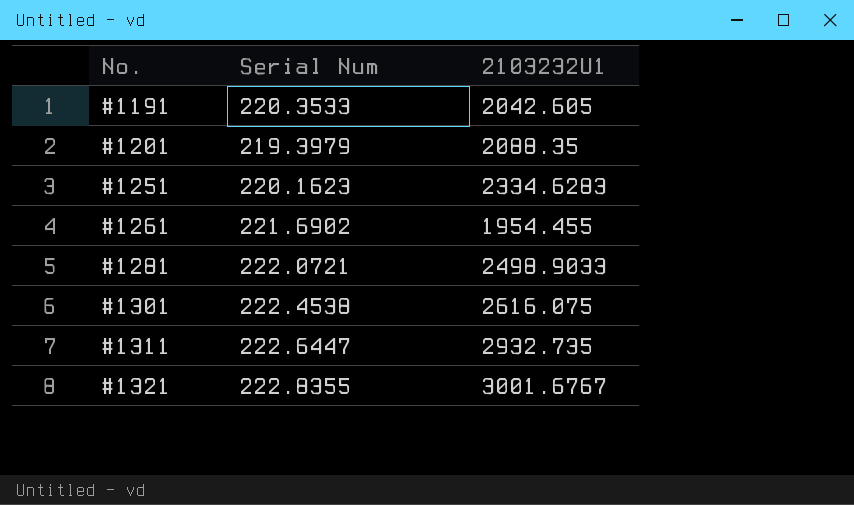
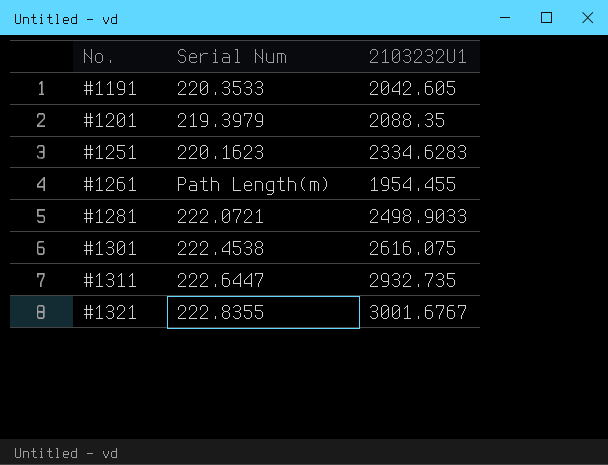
#1261 | Serial Num: 221.6902 -> Path Length(m)

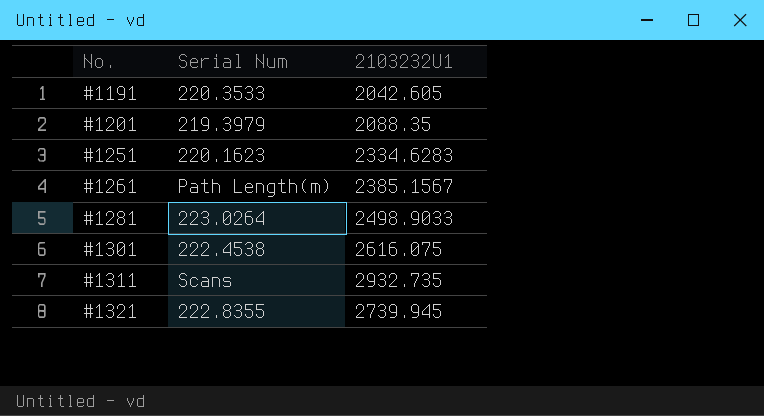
#1261 | 2103232U1: 1954.455 -> 2385.1567
#1281 | Serial Num: 222.0721 -> 223.0264
#1311 | Serial Num: 222.6447 -> Scans
#1321 | 2103232U1: 3001.6767 -> 2739.945

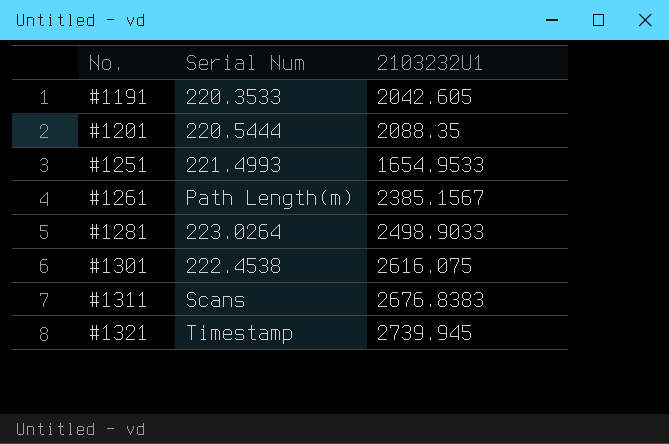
#1201 | Serial Num: 219.3979 -> 220.5444
#1251 | Serial Num: 220.1623 -> 221.4993
#1251 | 2103232U1: 2334.6283 -> 1654.9533
#1311 | 2103232U1: 2932.735 -> 2676.8383
#1321 | Serial Num: 222.8355 -> Timestamp

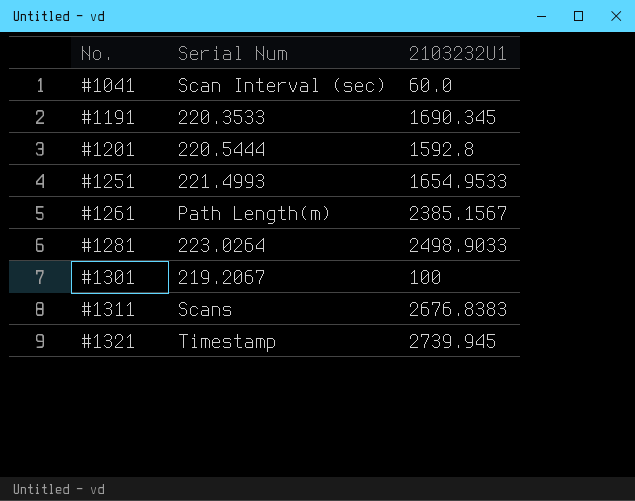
row #1041: none -> Scan Interval (sec) | 60.0
#1191 | 2103232U1: 2042.605 -> 1690.345
#1201 | 2103232U1: 2088.35 -> 1592.8
#1301 | Serial Num: 222.4538 -> 219.2067
#1301 | 2103232U1: 2616.075 -> 100

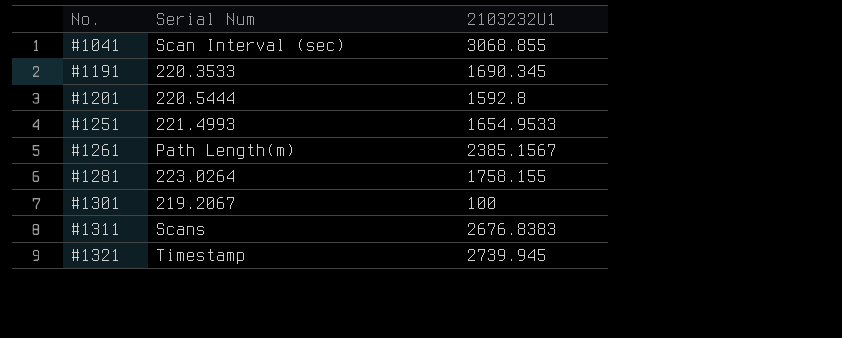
#1041 | 2103232U1: 60.0 -> 3068.855
#1281 | 2103232U1: 2498.9033 -> 1758.155

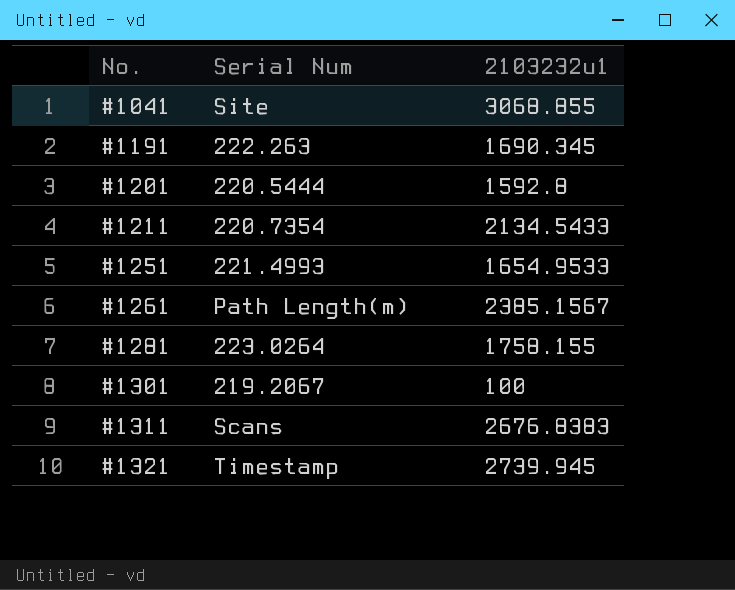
column name: 2103232U1 -> 2103232u1
#1041 | Serial Num: Scan Interval (sec) -> Site
#1191 | Serial Num: 220.3533 -> 222.263
row #1211: none -> 220.7354 | 2134.5433

